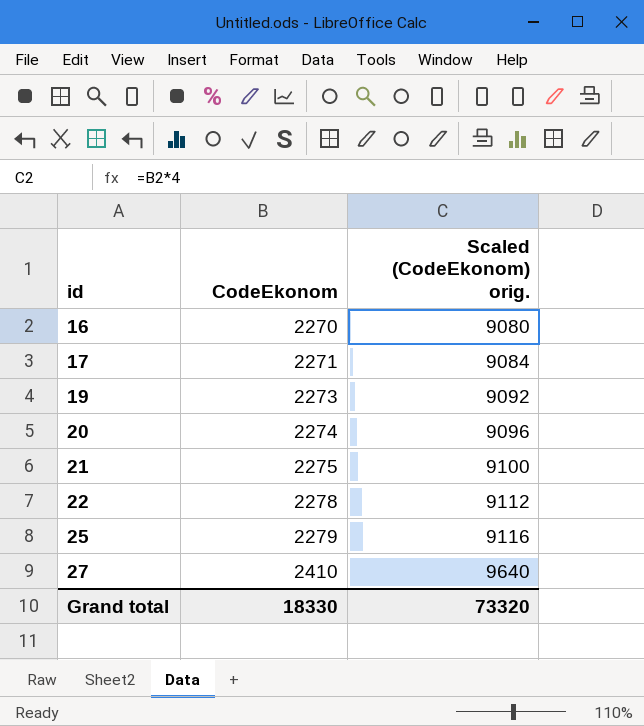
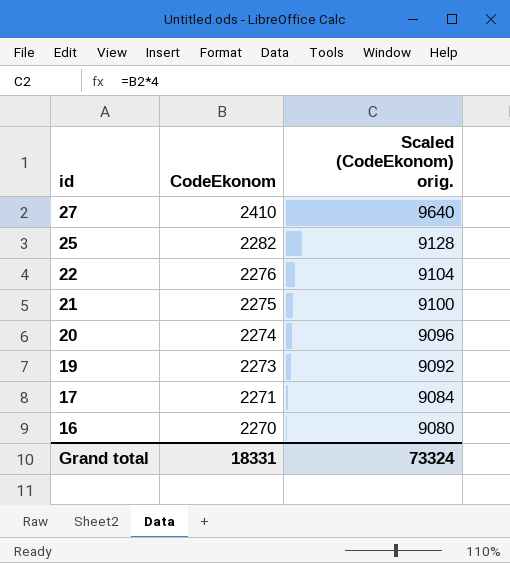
row order: id ascending -> id descending
25 | CodeEkonom: 2279 -> 2282
25 | Scaled (CodeEkonom) orig.: 9116 -> 9128
22 | CodeEkonom: 2278 -> 2276
22 | Scaled (CodeEkonom) orig.: 9112 -> 9104
Grand total | CodeEkonom: 18330 -> 18331
Grand total | Scaled (CodeEkonom) orig.: 73320 -> 73324

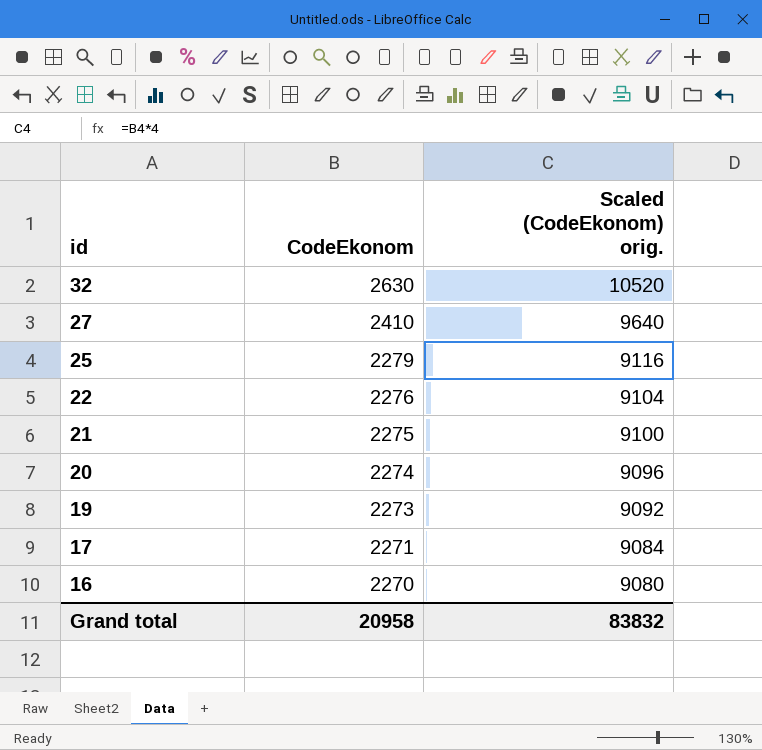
row 32: none -> 2630 | 10520
25 | CodeEkonom: 2282 -> 2279
25 | Scaled (CodeEkonom) orig.: 9128 -> 9116
Grand total | CodeEkonom: 18331 -> 20958
Grand total | Scaled (CodeEkonom) orig.: 73324 -> 83832

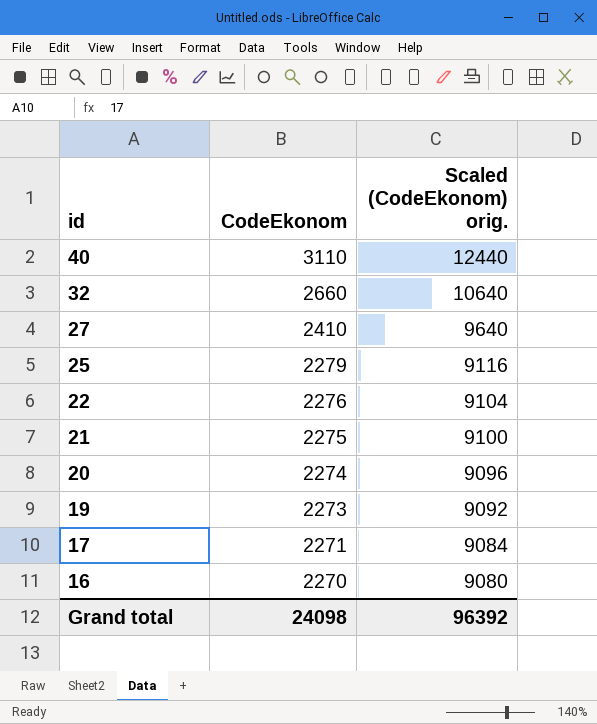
row 40: none -> 3110 | 12440
32 | CodeEkonom: 2630 -> 2660
32 | Scaled (CodeEkonom) orig.: 10520 -> 10640
Grand total | CodeEkonom: 20958 -> 24098
Grand total | Scaled (CodeEkonom) orig.: 83832 -> 96392

